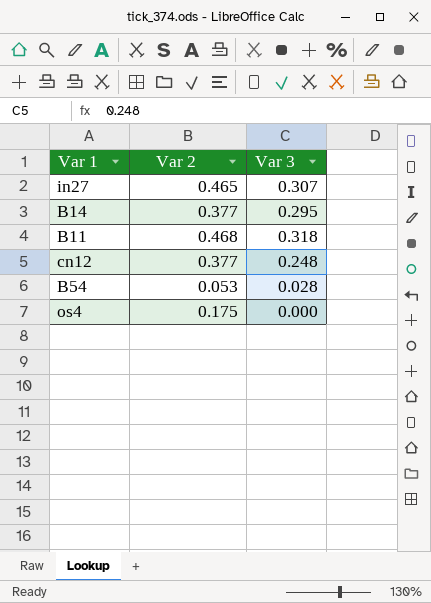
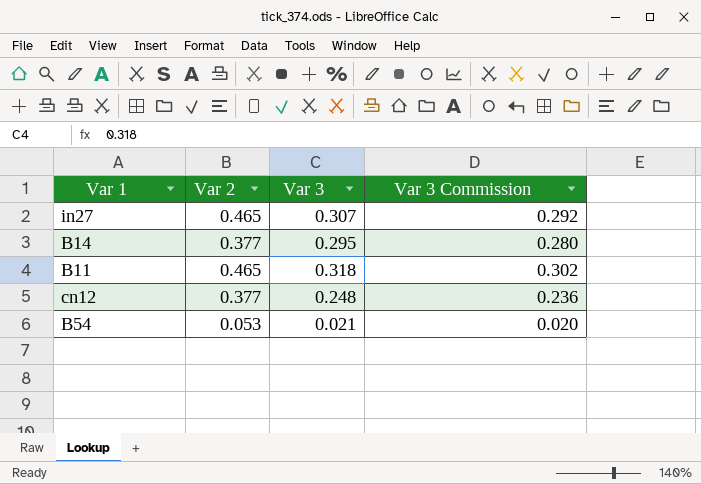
column Var 3 Commission | formula: none -> [Var 3] * 0.95
row os4: 0.175 | 0.000 -> none
B11 | Var 2: 0.468 -> 0.465
B54 | Var 3: 0.028 -> 0.021

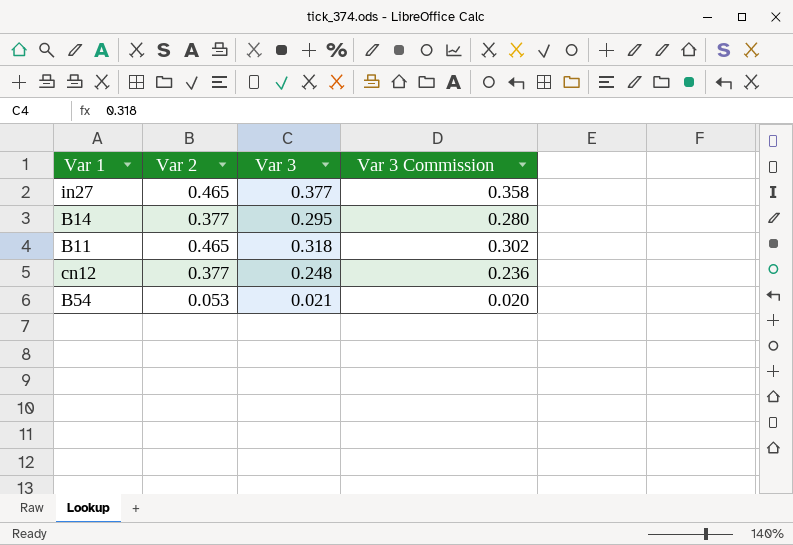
in27 | Var 3: 0.307 -> 0.377
in27 | Var 3 Commission: 0.292 -> 0.358

